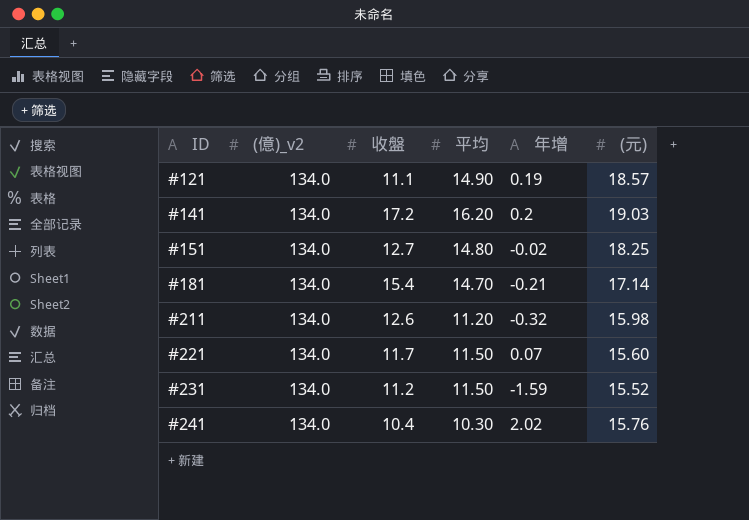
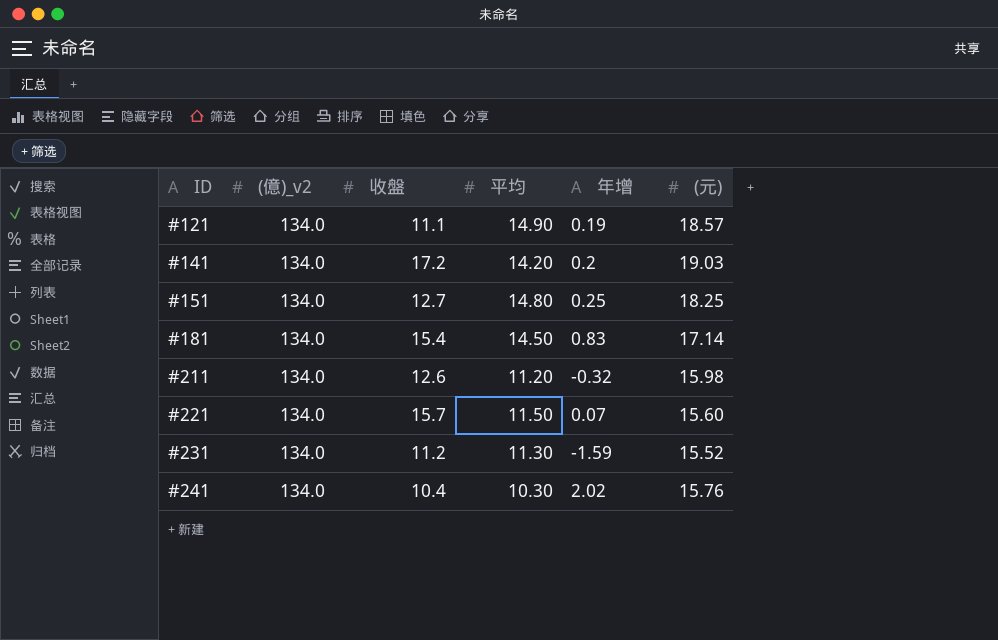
#141 | 平均: 16.20 -> 14.20
#151 | 年增: -0.02 -> 0.25
#181 | 平均: 14.70 -> 14.50
#181 | 年增: -0.21 -> 0.83
#221 | 收盤: 11.7 -> 15.7
#231 | 平均: 11.50 -> 11.30

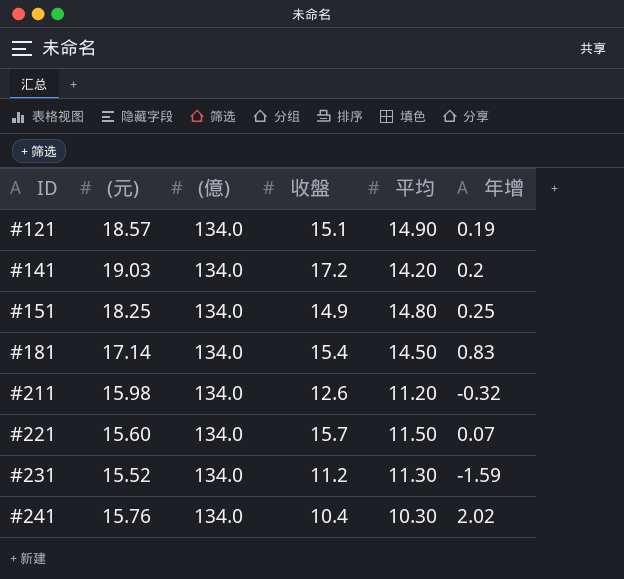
column (元) | position: 6 -> 2
column name: (億)_v2 -> (億)
#121 | 收盤: 11.1 -> 15.1
#151 | 收盤: 12.7 -> 14.9

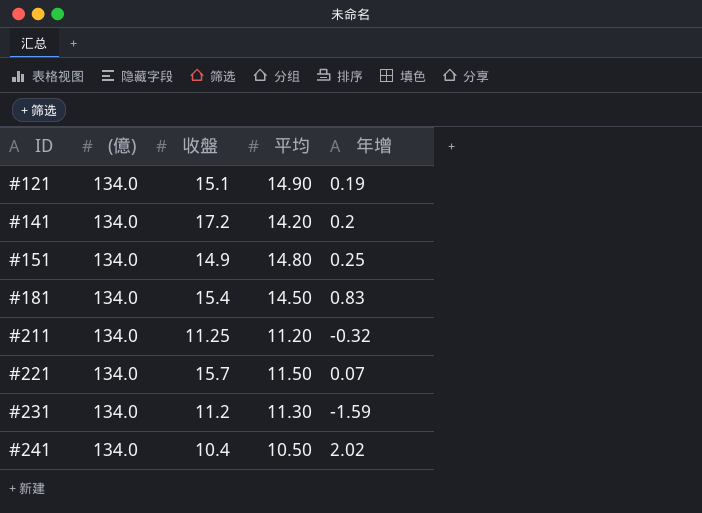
column (元) | position: 2 -> none
#211 | 收盤: 12.6 -> 11.25
#241 | 平均: 10.30 -> 10.50

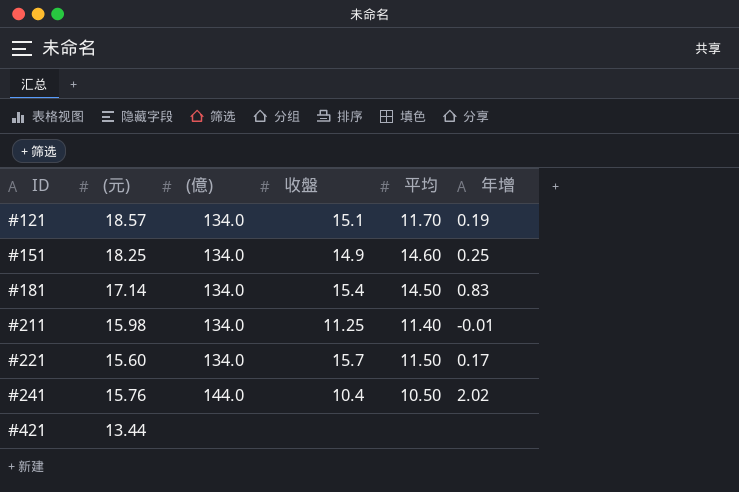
column (元) | position: none -> 2
row #141: 134.0 | 17.2 | 14.20 | 0.2 -> none
row #231: 134.0 | 11.2 | 11.30 | -1.59 -> none
#121 | 平均: 14.90 -> 11.70
#151 | 平均: 14.80 -> 14.60
#211 | 平均: 11.20 -> 11.40
#211 | 年增: -0.32 -> -0.01
#221 | 年增: 0.07 -> 0.17
#241 | (億): 134.0 -> 144.0
row #421: none -> 13.44 | none | none | none | none

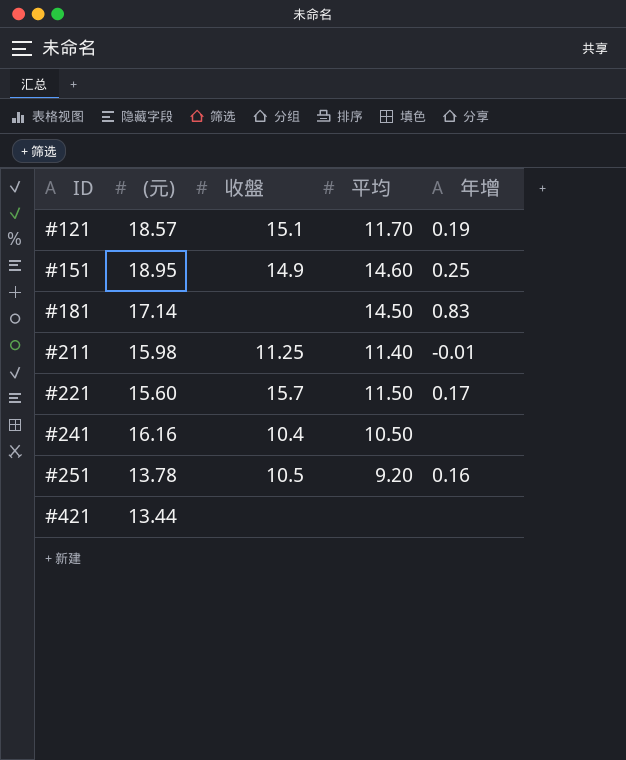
column (億) | position: 3 -> none
#151 | (元): 18.25 -> 18.95
#181 | 收盤: 15.4 -> none
#241 | (元): 15.76 -> 16.16
#241 | 年增: 2.02 -> none
row #251: none -> 13.78 | 10.5 | 9.20 | 0.16

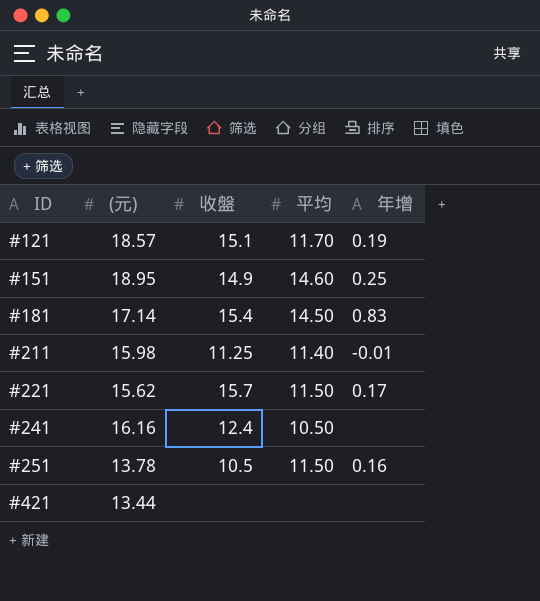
#181 | 收盤: none -> 15.4
#221 | (元): 15.60 -> 15.62
#241 | 收盤: 10.4 -> 12.4
#251 | 平均: 9.20 -> 11.50

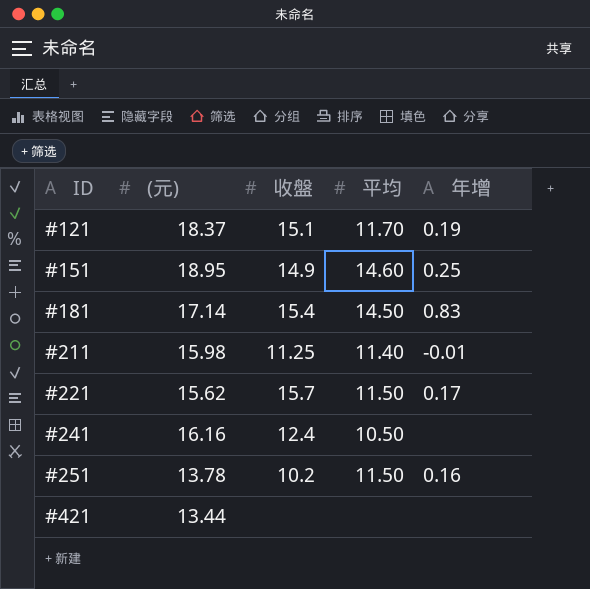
#121 | (元): 18.57 -> 18.37
#251 | 收盤: 10.5 -> 10.2

